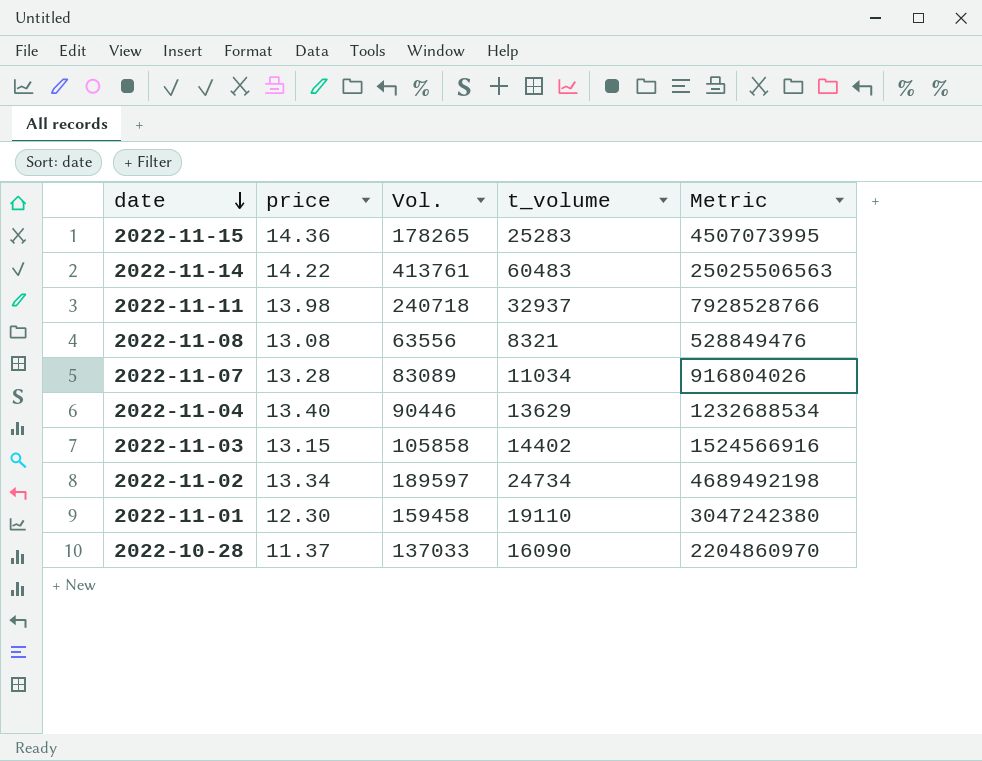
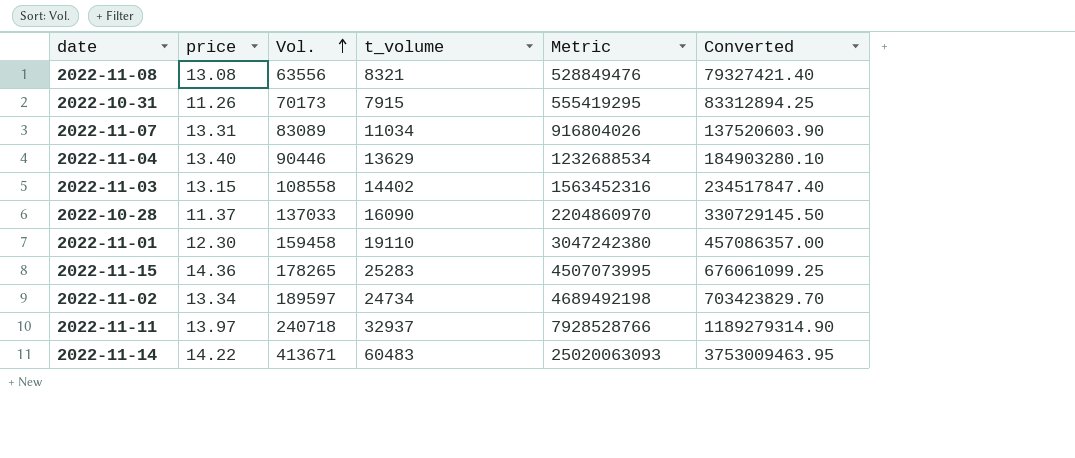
row order: date descending -> Vol. ascending
column Converted | formula: none -> [Metric] * 0.15
row 2022-10-31: none -> 11.26 | 70173 | 7915 | 555419295 | 83312894.25
2022-11-07 | price: 13.28 -> 13.31
2022-11-03 | Vol.: 105858 -> 108558
2022-11-03 | Metric: 1524566916 -> 1563452316
2022-11-11 | price: 13.98 -> 13.97
2022-11-14 | Vol.: 413761 -> 413671
2022-11-14 | Metric: 25025506563 -> 25020063093

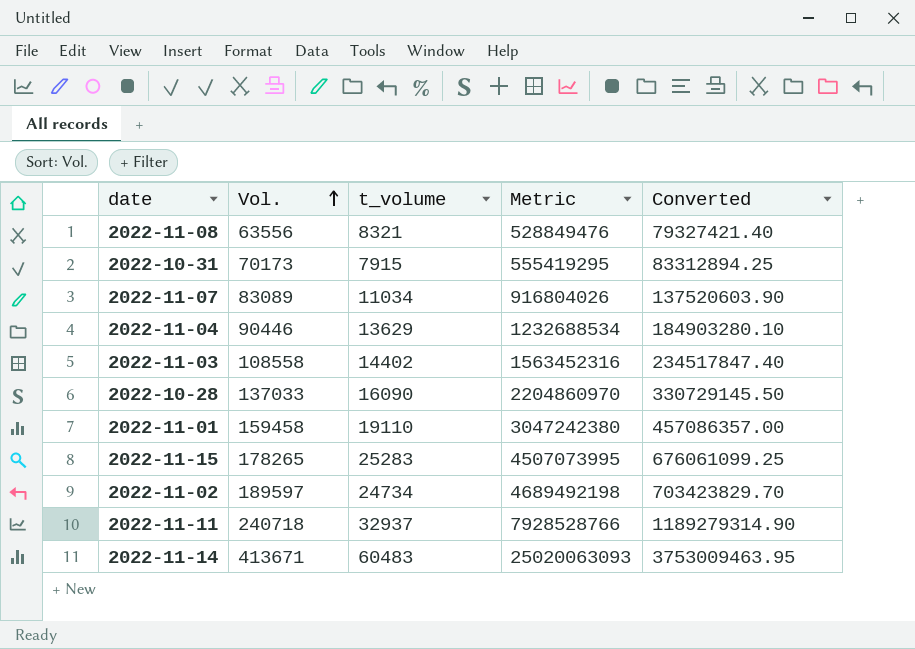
column price | position: 2 -> none

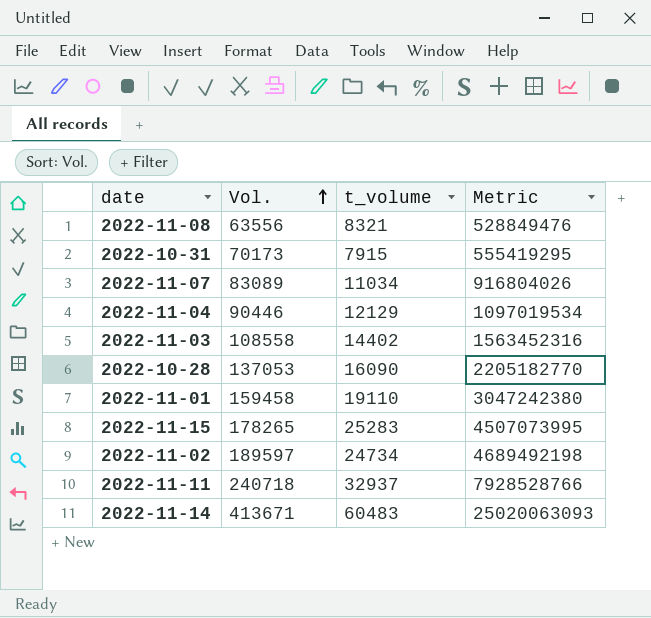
column Converted | formula: [Metric] * 0.15 -> none
2022-11-04 | t_volume: 13629 -> 12129
2022-11-04 | Metric: 1232688534 -> 1097019534
2022-10-28 | Vol.: 137033 -> 137053
2022-10-28 | Metric: 2204860970 -> 2205182770

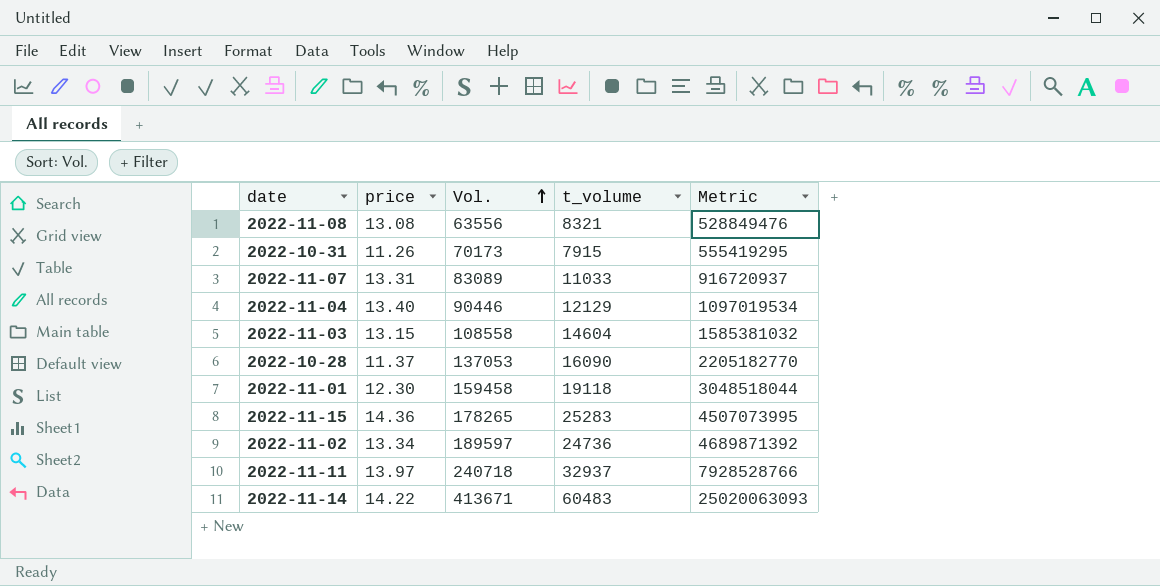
column price | position: none -> 2
2022-11-07 | t_volume: 11034 -> 11033
2022-11-07 | Metric: 916804026 -> 916720937
2022-11-03 | t_volume: 14402 -> 14604
2022-11-03 | Metric: 1563452316 -> 1585381032
2022-11-01 | t_volume: 19110 -> 19118
2022-11-01 | Metric: 3047242380 -> 3048518044
2022-11-02 | t_volume: 24734 -> 24736
2022-11-02 | Metric: 4689492198 -> 4689871392

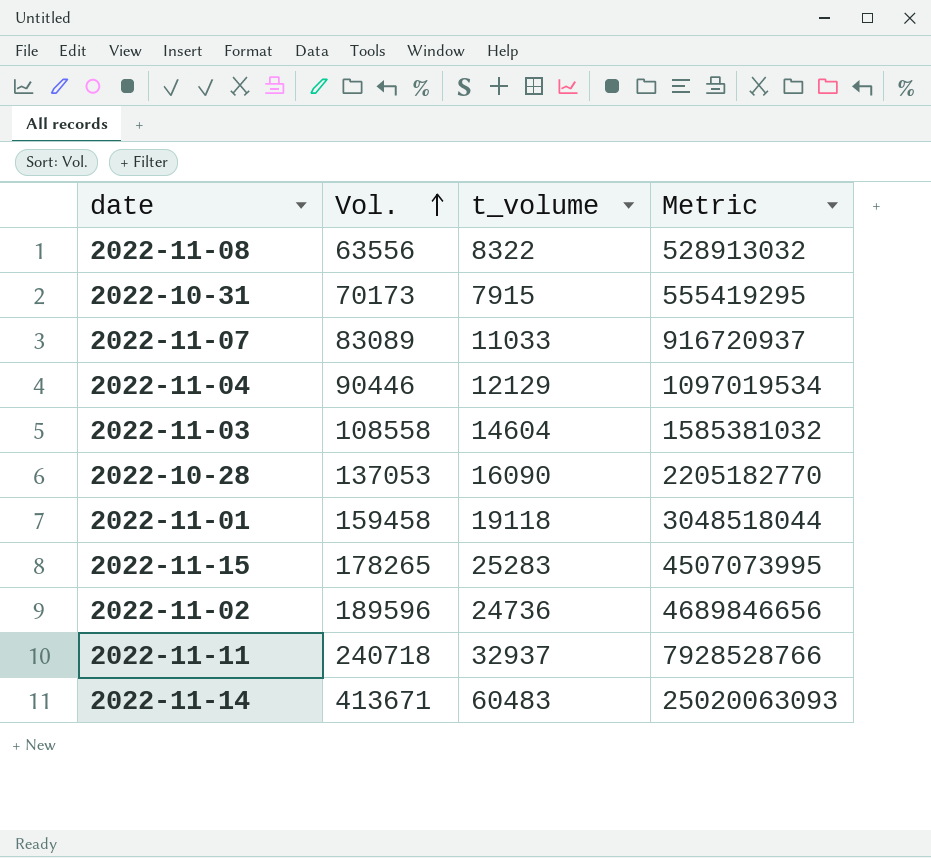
column price | position: 2 -> none
2022-11-08 | t_volume: 8321 -> 8322
2022-11-08 | Metric: 528849476 -> 528913032
2022-11-02 | Vol.: 189597 -> 189596
2022-11-02 | Metric: 4689871392 -> 4689846656

